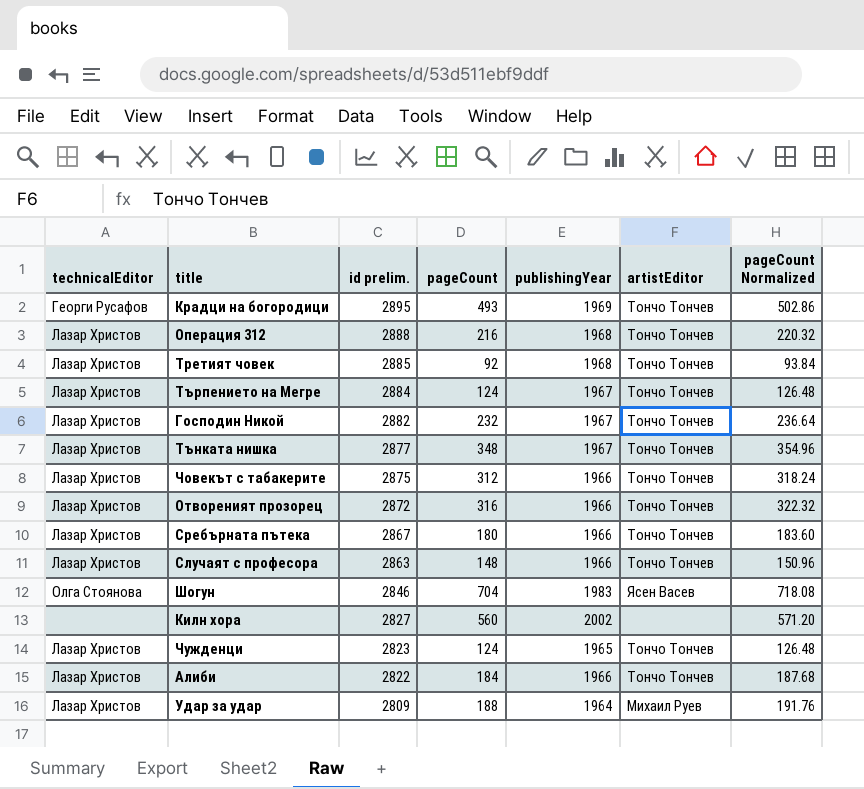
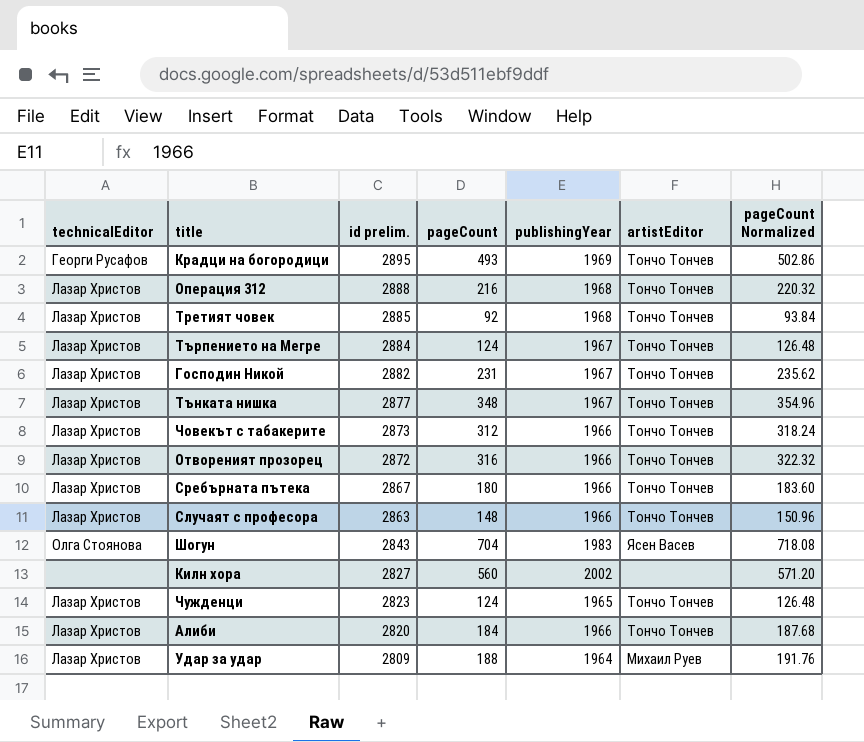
Господин Никой | pageCount: 232 -> 231
Господин Никой | pageCount Normalized: 236.64 -> 235.62
Човекът с табакерите | id prelim.: 2875 -> 2873
Шогун | id prelim.: 2846 -> 2843
Алиби | id prelim.: 2822 -> 2820

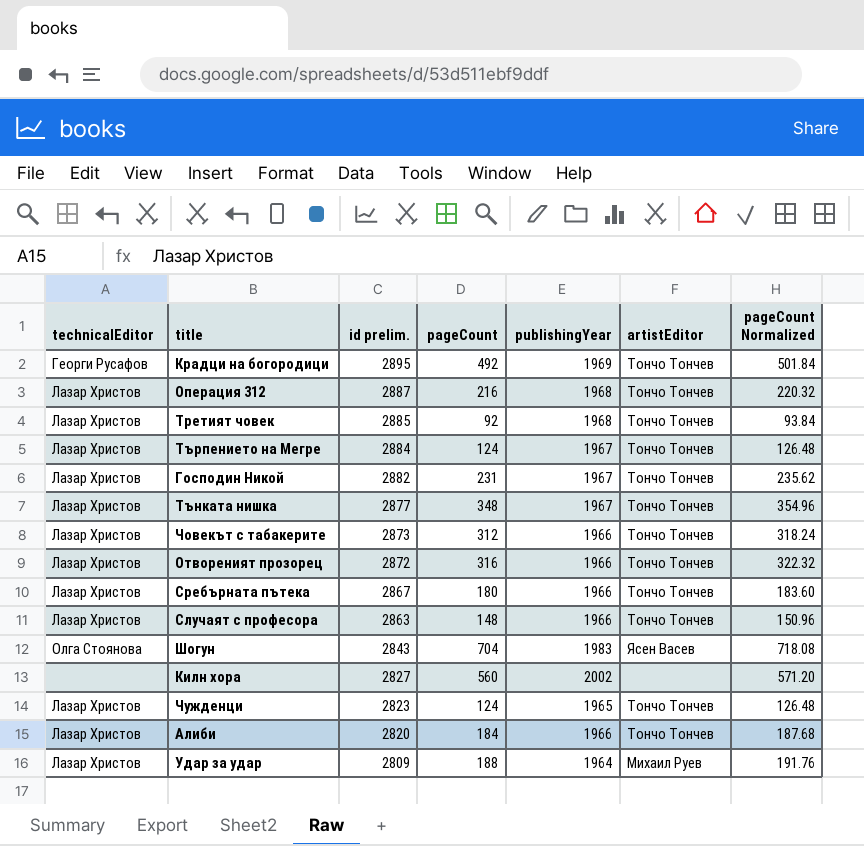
Крадци на богородици | pageCount: 493 -> 492
Крадци на богородици | pageCount Normalized: 502.86 -> 501.84
Операция 312 | id prelim.: 2888 -> 2887

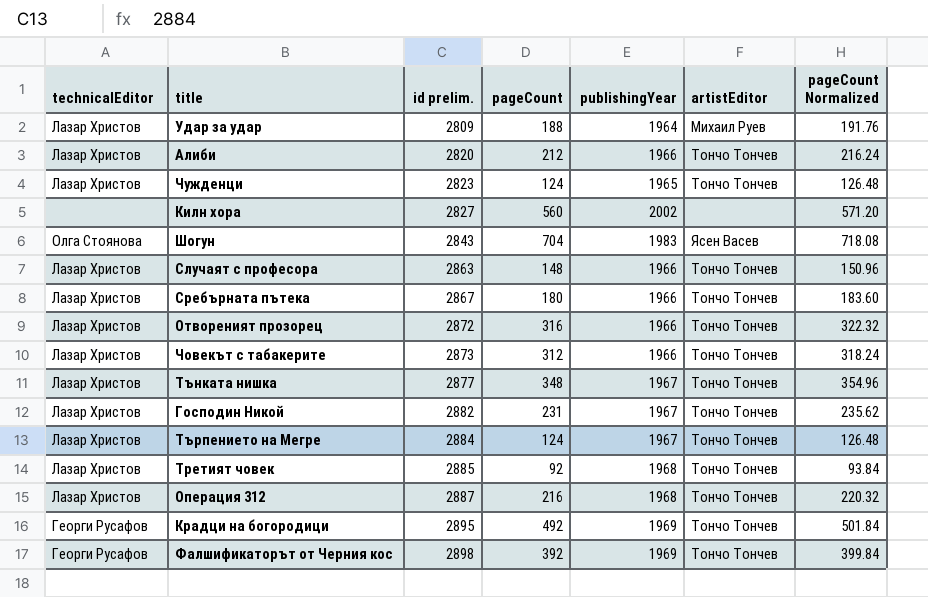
row order: id prelim. descending -> id prelim. ascending
Алиби | pageCount: 184 -> 212
Алиби | pageCount Normalized: 187.68 -> 216.24
row Фалшификаторът от Черния кос: none -> Георги Русафов | 2898 | 392 | 1969 | Тончо Тончев | 399.84

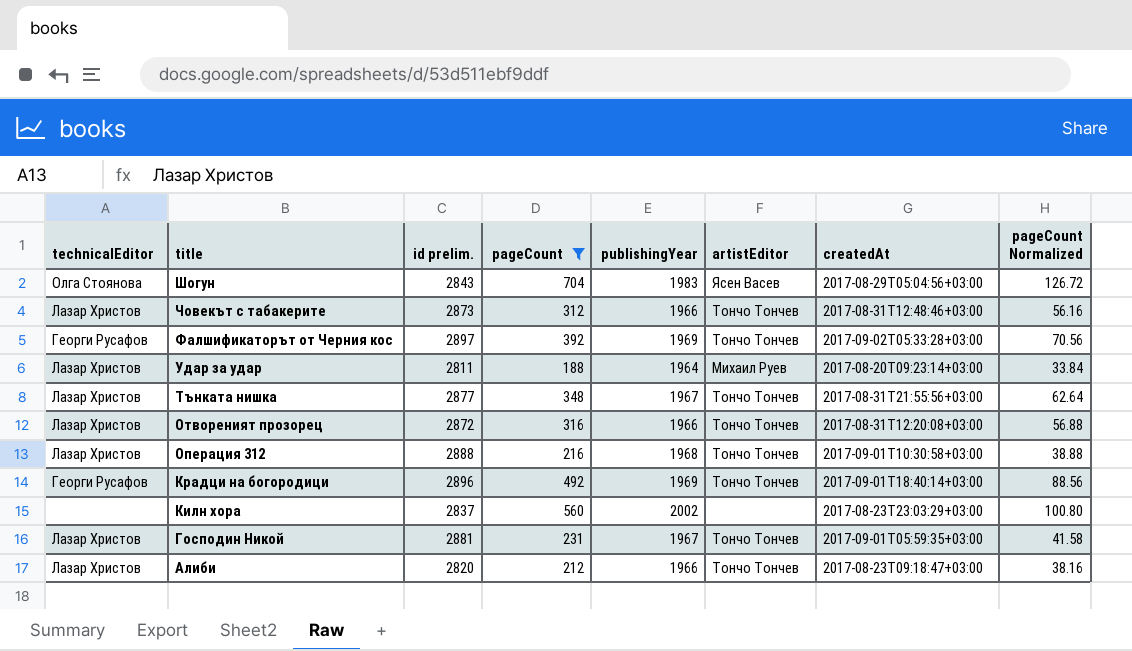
filter: none -> pageCount >= 188
row order: id prelim. ascending -> title descending
column createdAt | position: none -> 7
column pageCount Normalized | formula: [pageCount] * 1.02 -> [pageCount] * 0.18
Фалшификаторът от Черния кос | id prelim.: 2898 -> 2897
Удар за удар | id prelim.: 2809 -> 2811
Операция 312 | id prelim.: 2887 -> 2888
Крадци на богородици | id prelim.: 2895 -> 2896
Килн хора | id prelim.: 2827 -> 2837
Господин Никой | id prelim.: 2882 -> 2881

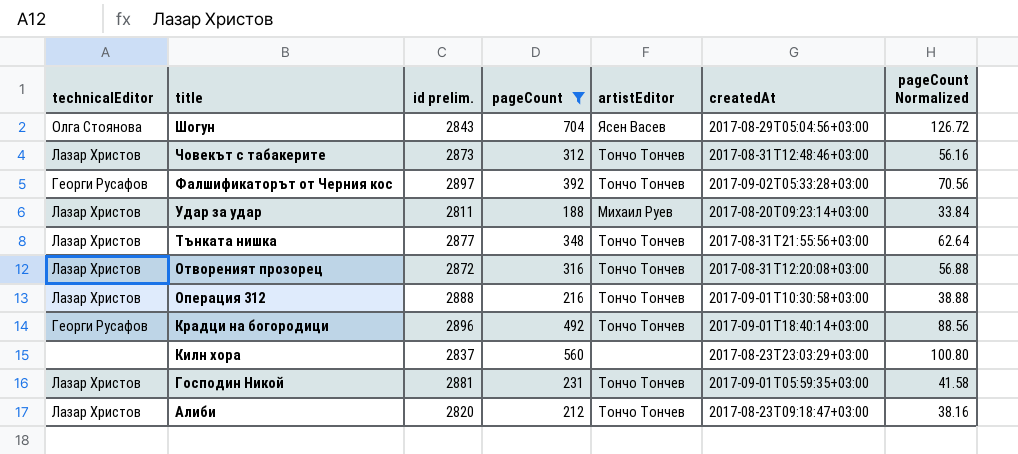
column publishingYear | position: 5 -> none

